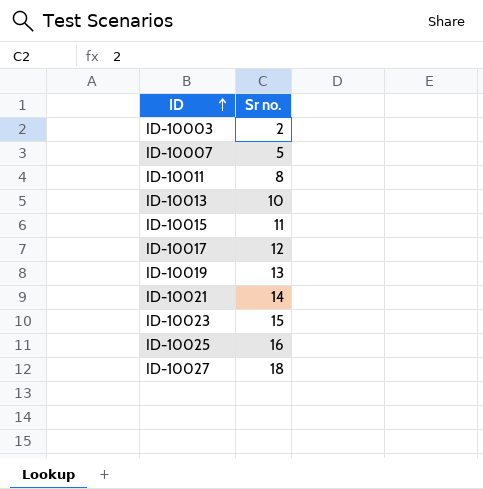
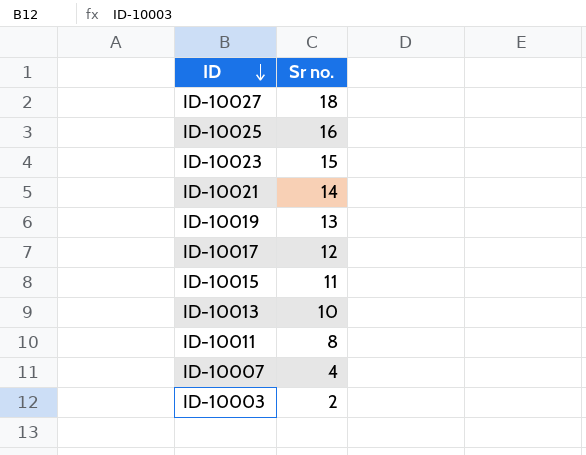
row order: ID ascending -> ID descending
ID-10007 | Sr no.: 5 -> 4

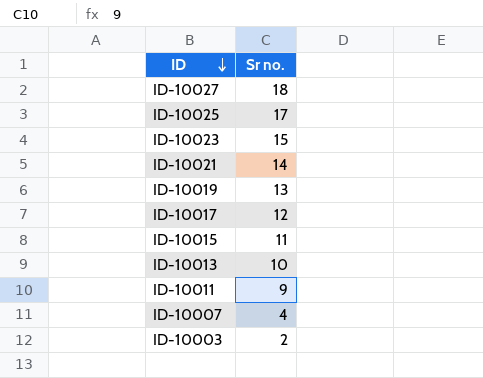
ID-10025 | Sr no.: 16 -> 17
ID-10011 | Sr no.: 8 -> 9

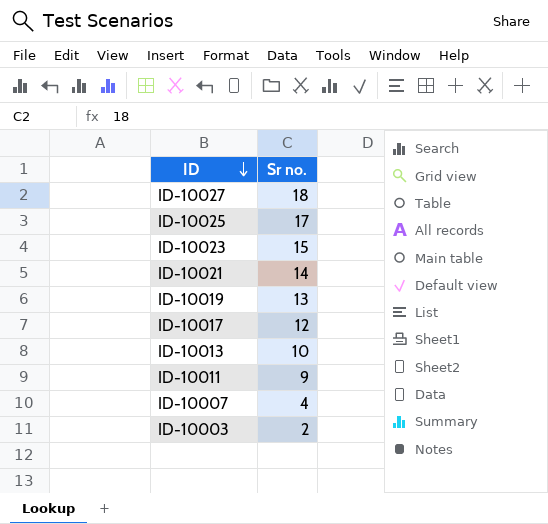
row ID-10015: 11 -> none

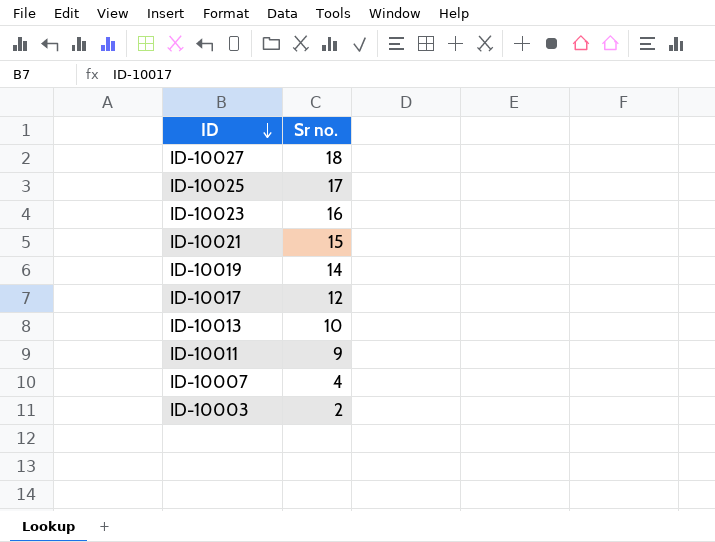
ID-10023 | Sr no.: 15 -> 16
ID-10021 | Sr no.: 14 -> 15
ID-10019 | Sr no.: 13 -> 14

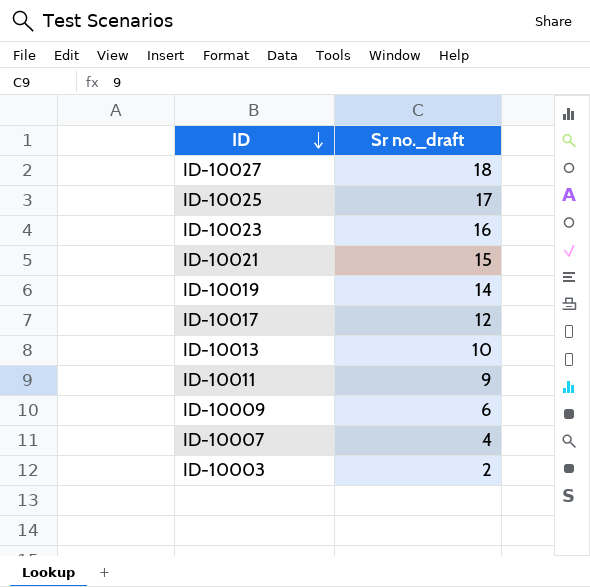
column name: Sr no. -> Sr no._draft
row ID-10009: none -> 6

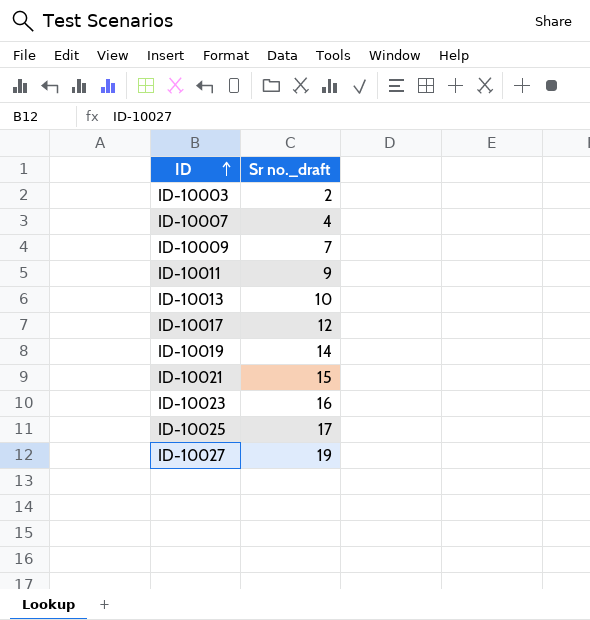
row order: ID descending -> ID ascending
ID-10009 | Sr no._draft: 6 -> 7
ID-10027 | Sr no._draft: 18 -> 19

